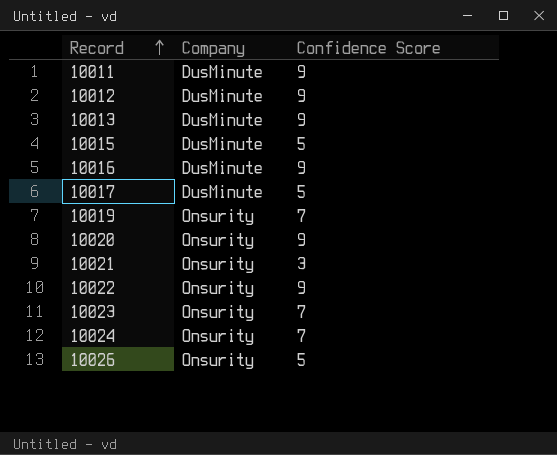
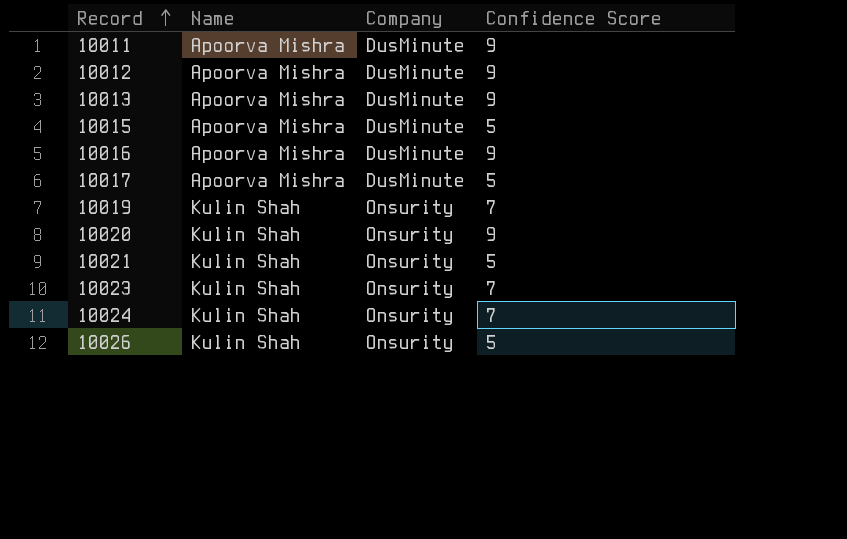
column Name | position: none -> 2
row 10022: Onsurity | 9 -> none
10021 | Confidence Score: 3 -> 5

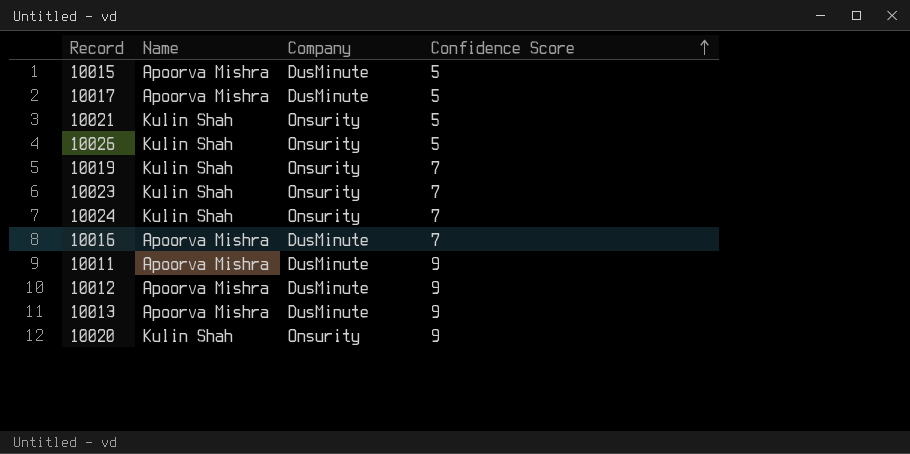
row order: Record ascending -> Confidence Score ascending
10016 | Confidence Score: 9 -> 7

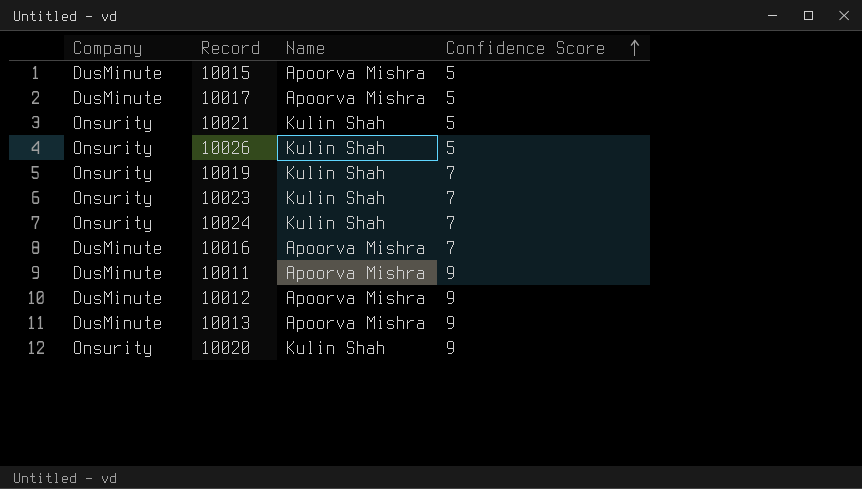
column Company | position: 3 -> 1

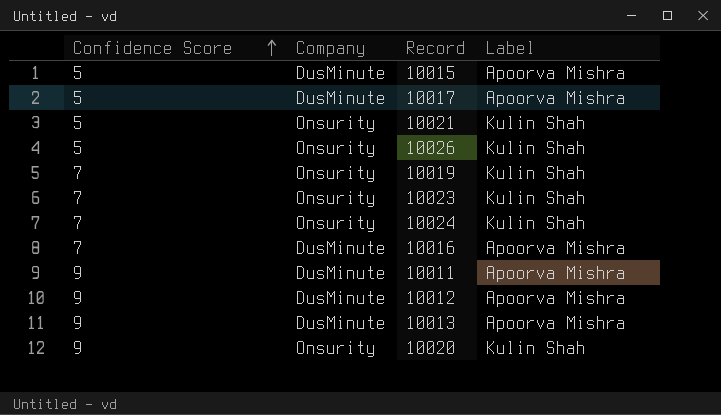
column Confidence Score | position: 4 -> 1
column name: Name -> Label

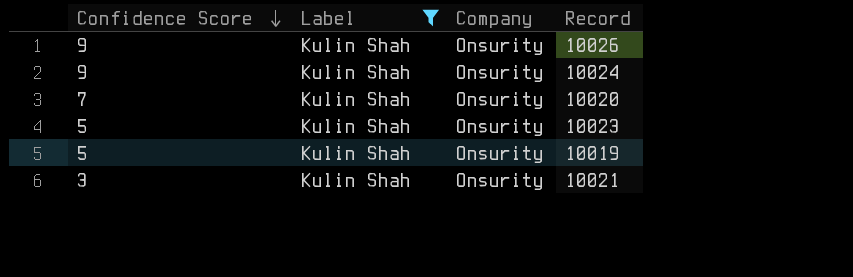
filter: none -> Label = Kulin Shah
row order: Confidence Score ascending -> Confidence Score descending
column Label | position: 4 -> 2
10026 | Confidence Score: 5 -> 9
10024 | Confidence Score: 7 -> 9
10020 | Confidence Score: 9 -> 7
10023 | Confidence Score: 7 -> 5
10019 | Confidence Score: 7 -> 5
10021 | Confidence Score: 5 -> 3

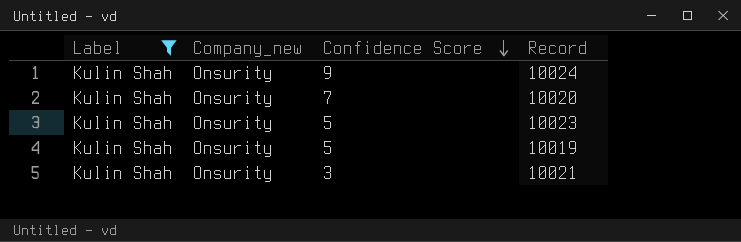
column name: Company -> Company_new
column Confidence Score | position: 1 -> 3
row 10026: 9 | Kulin Shah | Onsurity -> none

